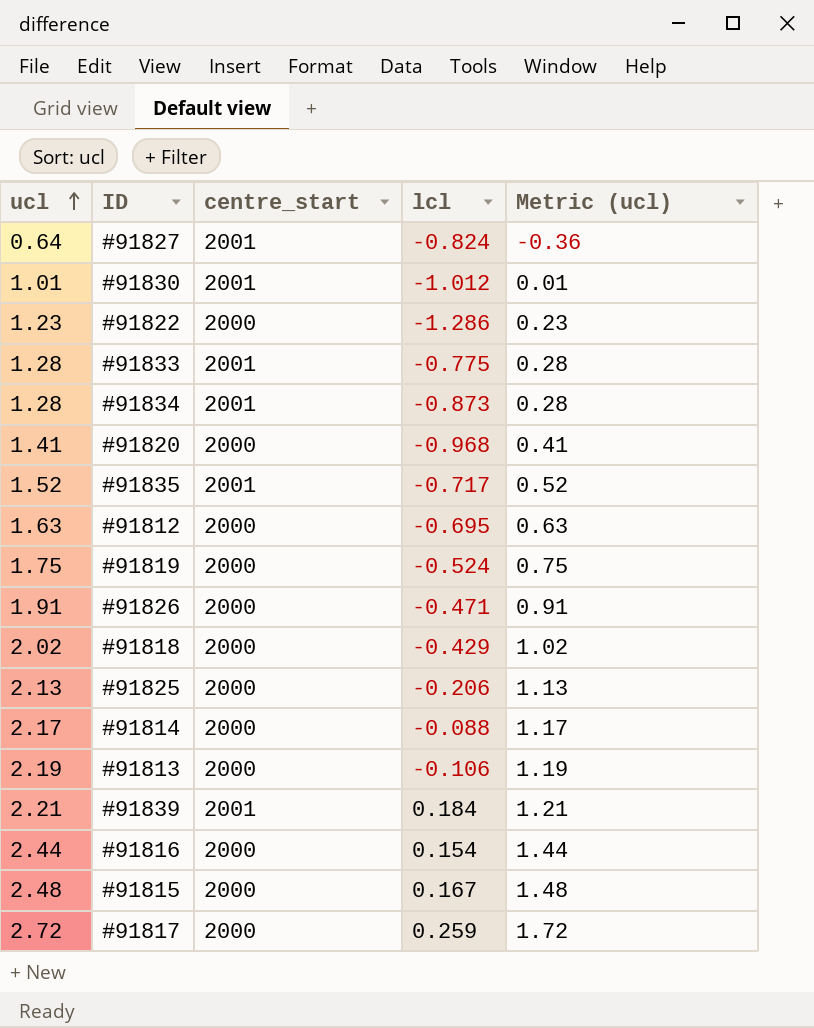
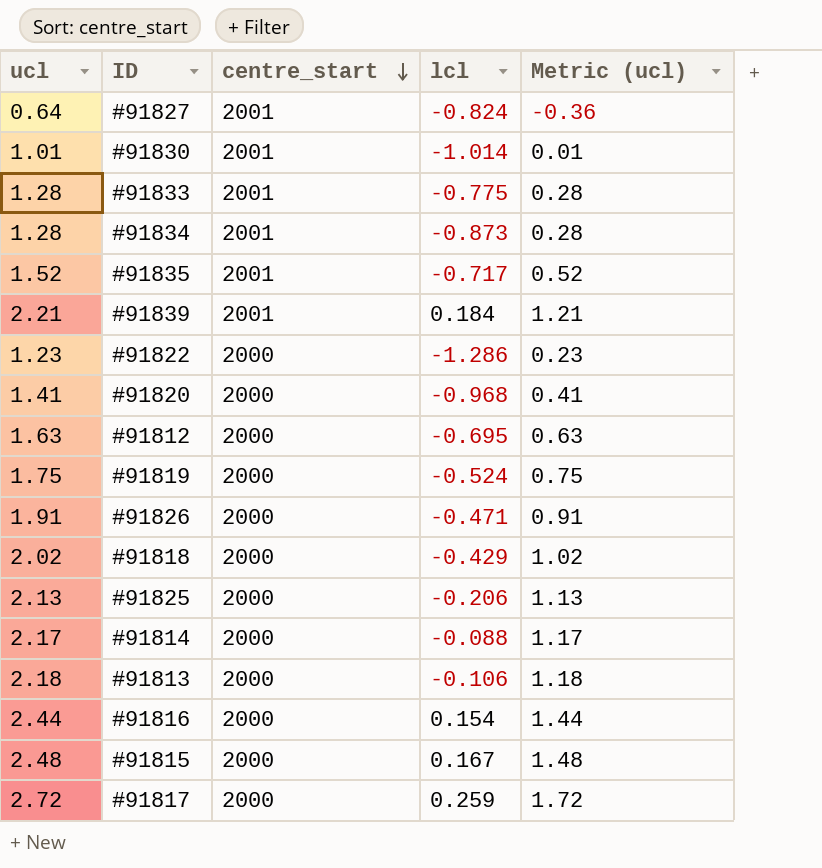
row order: ucl ascending -> centre_start descending
#91830 | lcl: -1.012 -> -1.014
#91813 | ucl: 2.19 -> 2.18
#91813 | Metric (ucl): 1.19 -> 1.18

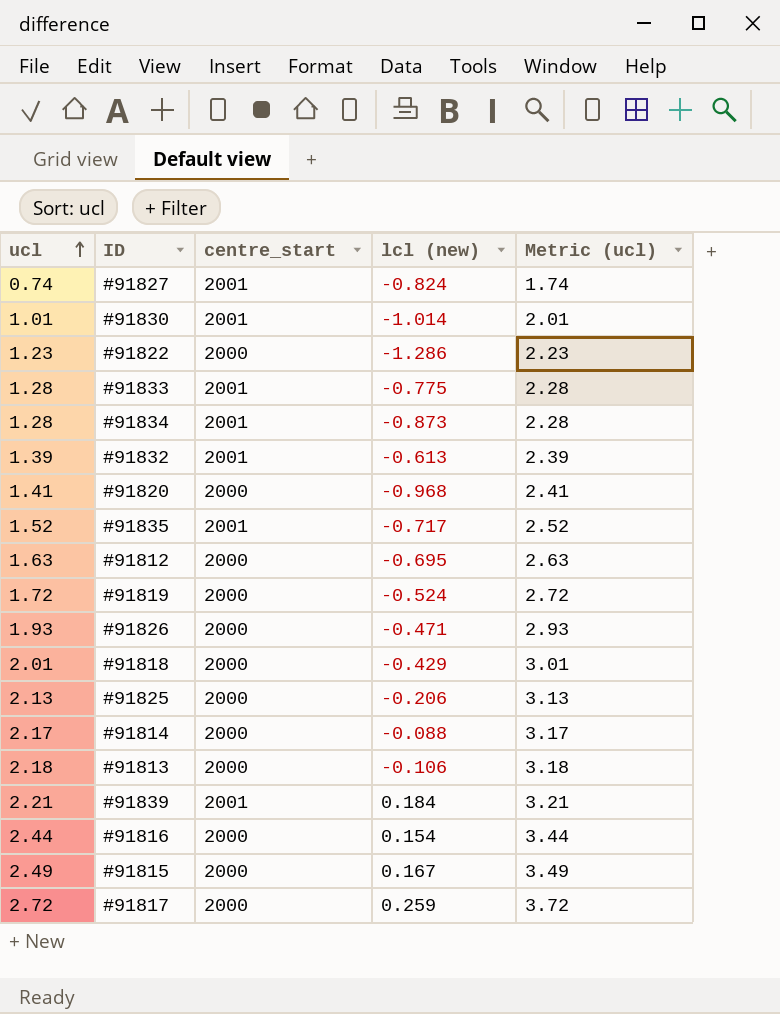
row order: centre_start descending -> ucl ascending
column name: lcl -> lcl (new)
column Metric (ucl) | formula: [ucl] - 1 -> [ucl] + 1
#91827 | ucl: 0.64 -> 0.74
row #91832: none -> 1.39 | 2001 | -0.613 | 2.39
#91819 | ucl: 1.75 -> 1.72
#91826 | ucl: 1.91 -> 1.93
#91818 | ucl: 2.02 -> 2.01
#91815 | ucl: 2.48 -> 2.49

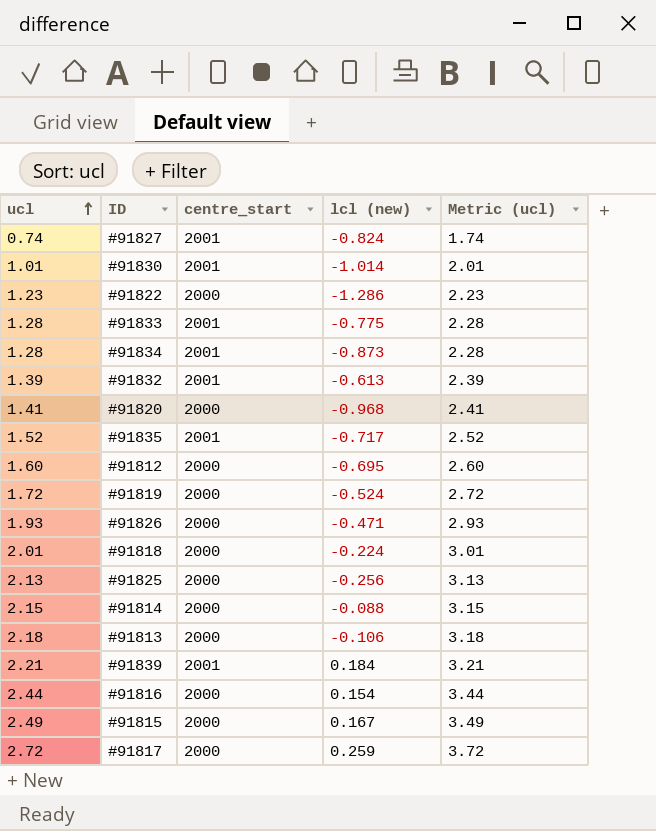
#91812 | ucl: 1.63 -> 1.60
#91812 | Metric (ucl): 2.63 -> 2.60
#91818 | lcl (new): -0.429 -> -0.224
#91825 | lcl (new): -0.206 -> -0.256
#91814 | ucl: 2.17 -> 2.15
#91814 | Metric (ucl): 3.17 -> 3.15

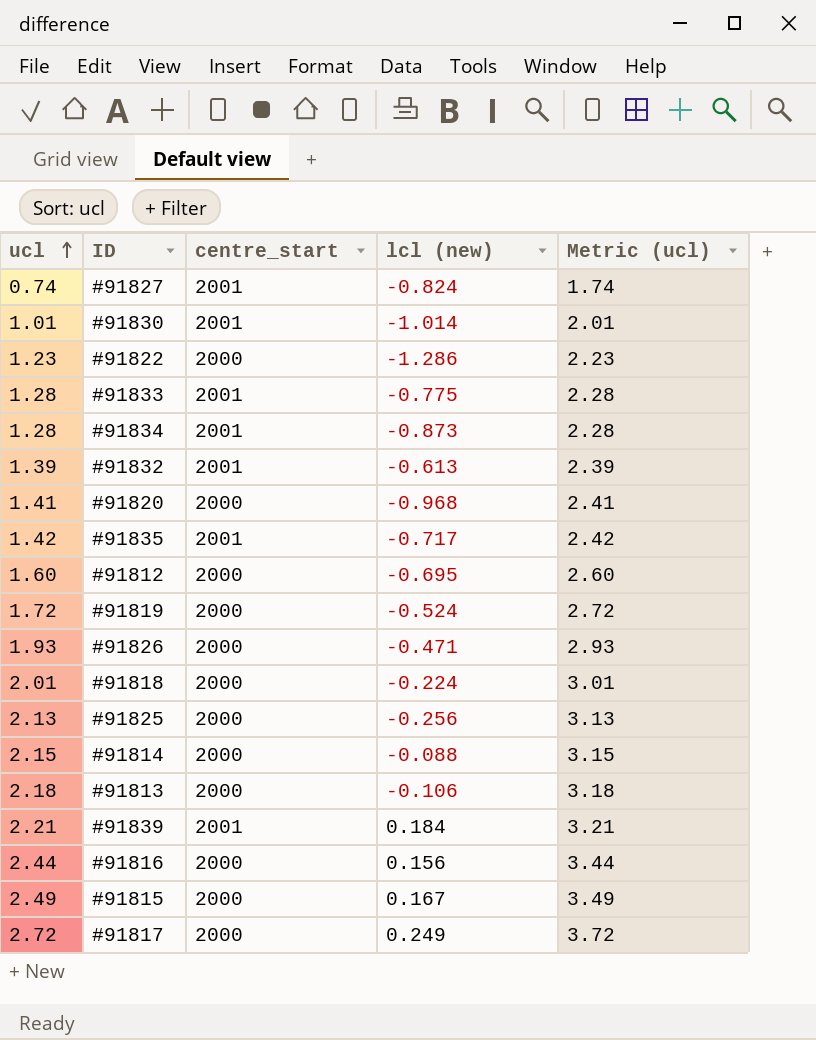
#91835 | ucl: 1.52 -> 1.42
#91835 | Metric (ucl): 2.52 -> 2.42
#91816 | lcl (new): 0.154 -> 0.156
#91817 | lcl (new): 0.259 -> 0.249

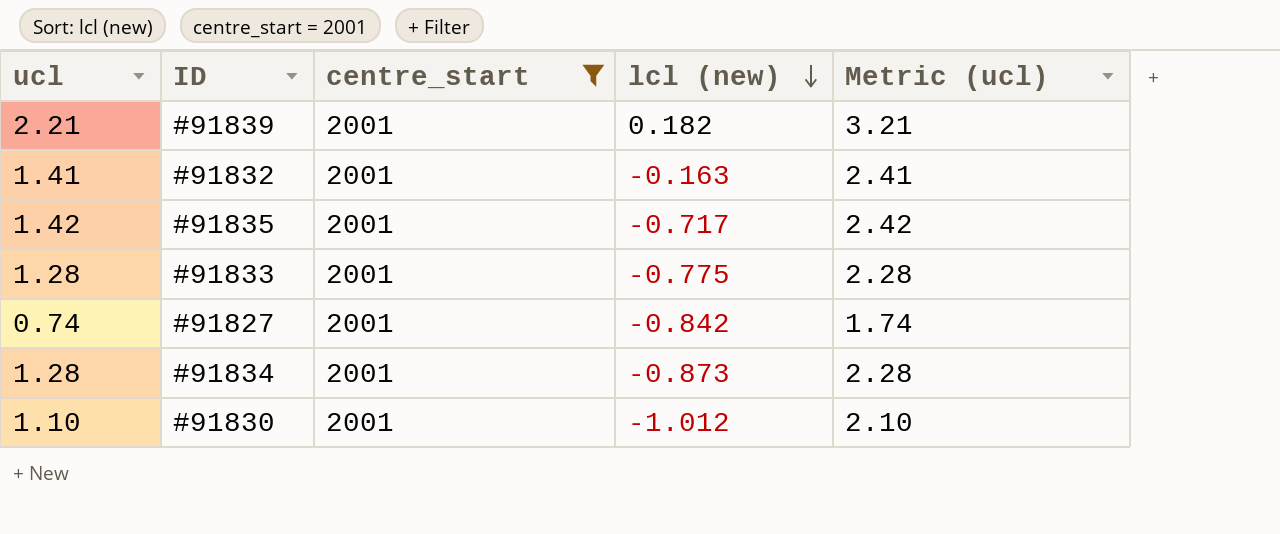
filter: none -> centre_start = 2001
row order: ucl ascending -> lcl (new) descending
#91839 | lcl (new): 0.184 -> 0.182
#91832 | ucl: 1.39 -> 1.41
#91832 | lcl (new): -0.613 -> -0.163
#91832 | Metric (ucl): 2.39 -> 2.41
#91827 | lcl (new): -0.824 -> -0.842
#91830 | ucl: 1.01 -> 1.10
#91830 | lcl (new): -1.014 -> -1.012
#91830 | Metric (ucl): 2.01 -> 2.10

